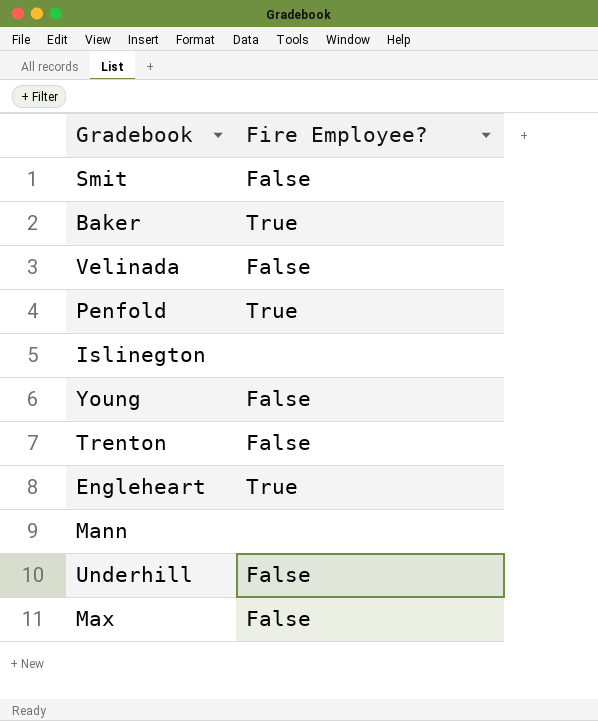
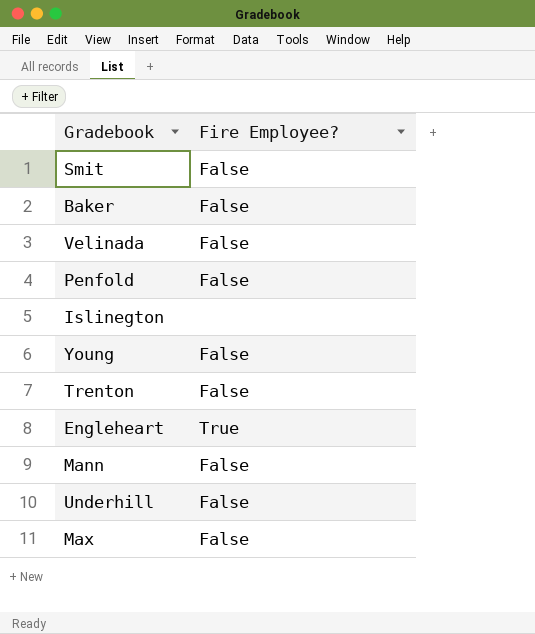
Baker | Fire Employee?: True -> False
Penfold | Fire Employee?: True -> False
Mann | Fire Employee?: none -> False

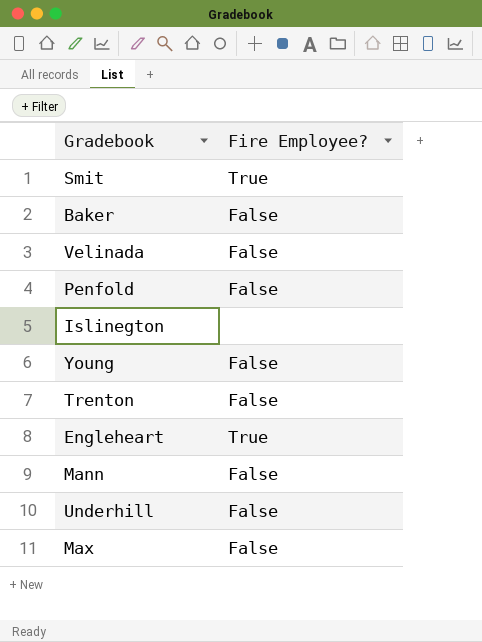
Smit | Fire Employee?: False -> True

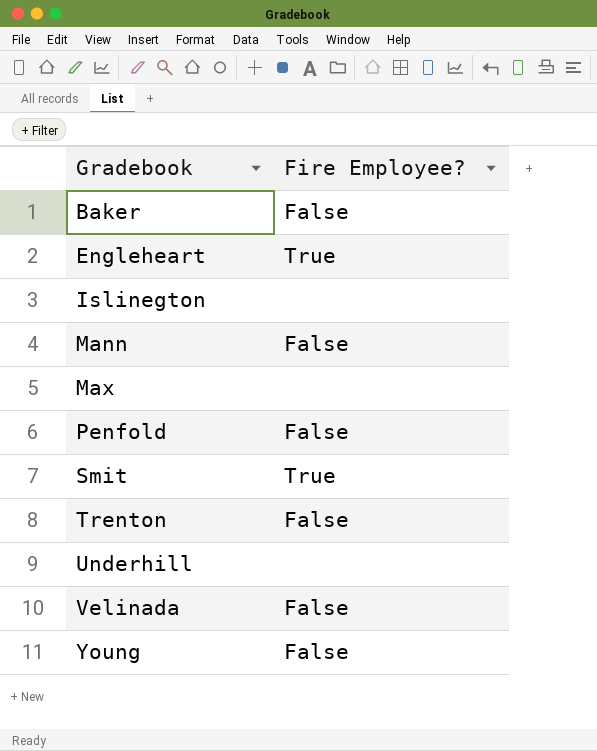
row order: none -> Gradebook ascending
Max | Fire Employee?: False -> none
Underhill | Fire Employee?: False -> none

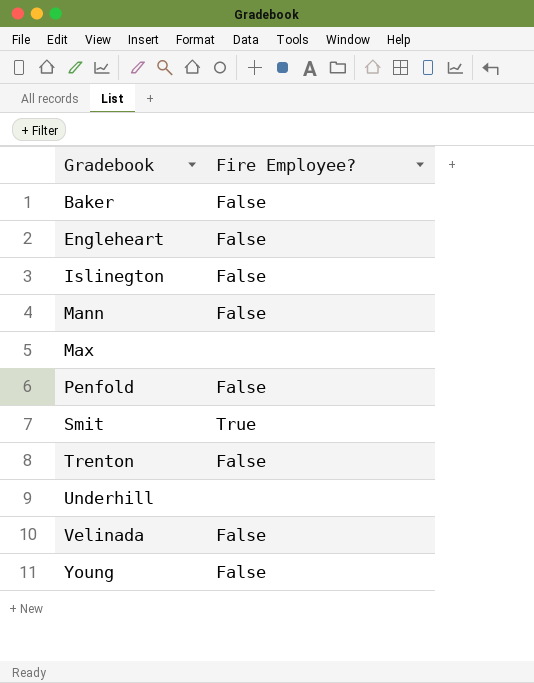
Engleheart | Fire Employee?: True -> False
Islinegton | Fire Employee?: none -> False

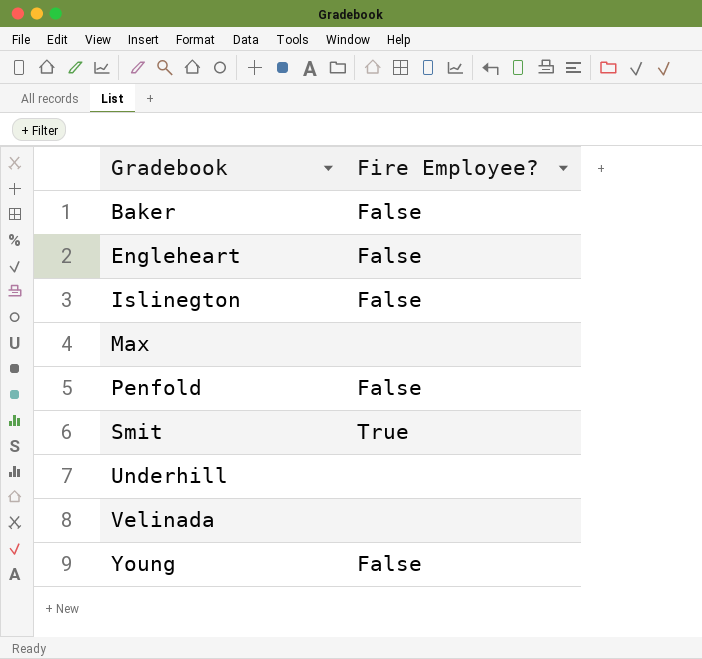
row Mann: False -> none
row Trenton: False -> none
Velinada | Fire Employee?: False -> none

